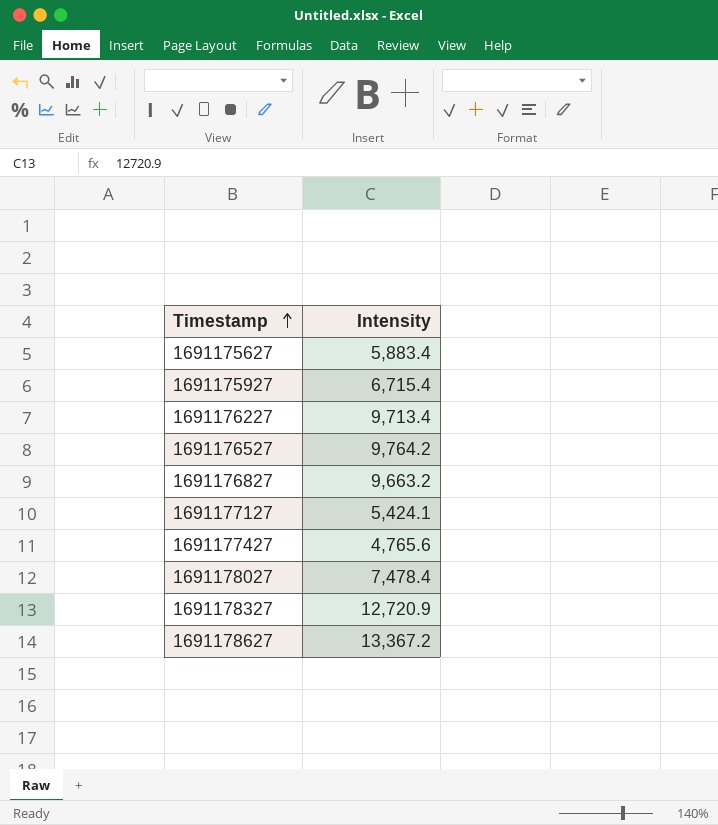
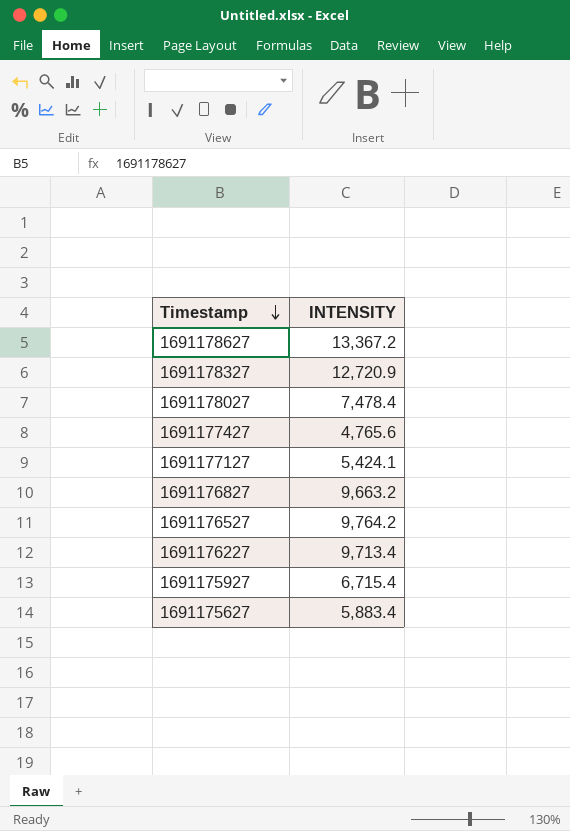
row order: Timestamp ascending -> Timestamp descending
column name: Intensity -> INTENSITY

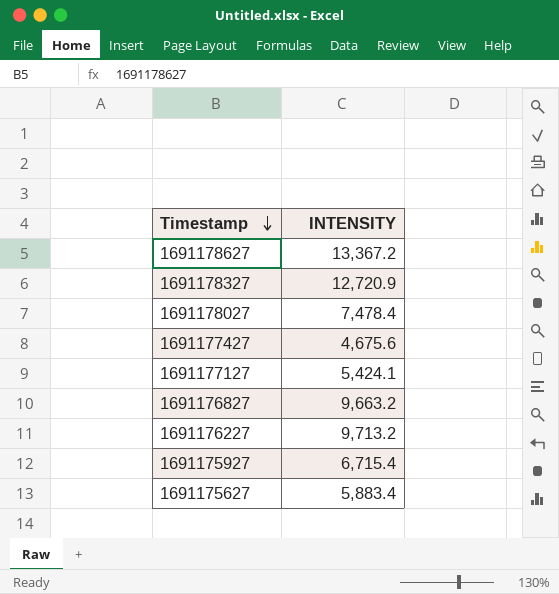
row 1691176527: 9,764.2 -> none
1691177427 | INTENSITY: 4,765.6 -> 4,675.6
1691176227 | INTENSITY: 9,713.4 -> 9,713.2

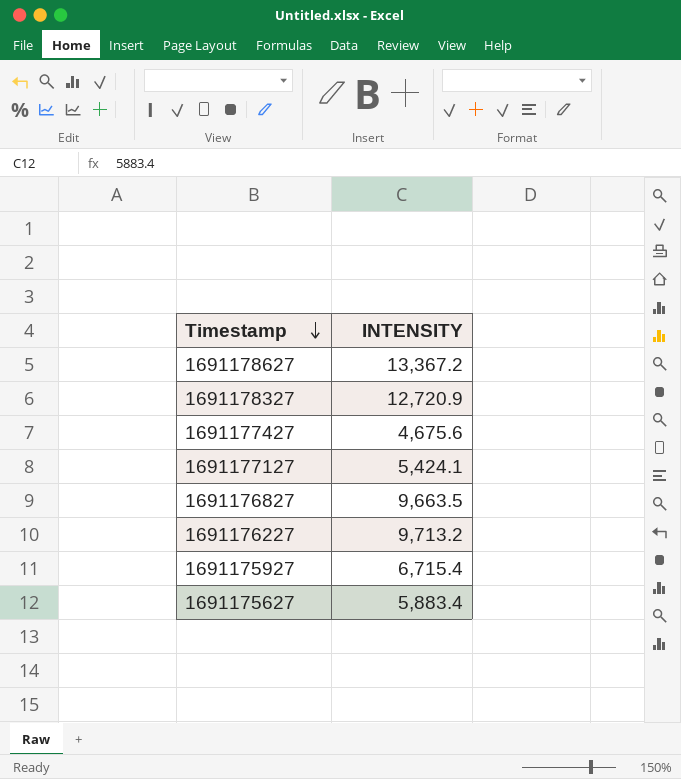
row 1691178027: 7,478.4 -> none
1691176827 | INTENSITY: 9,663.2 -> 9,663.5

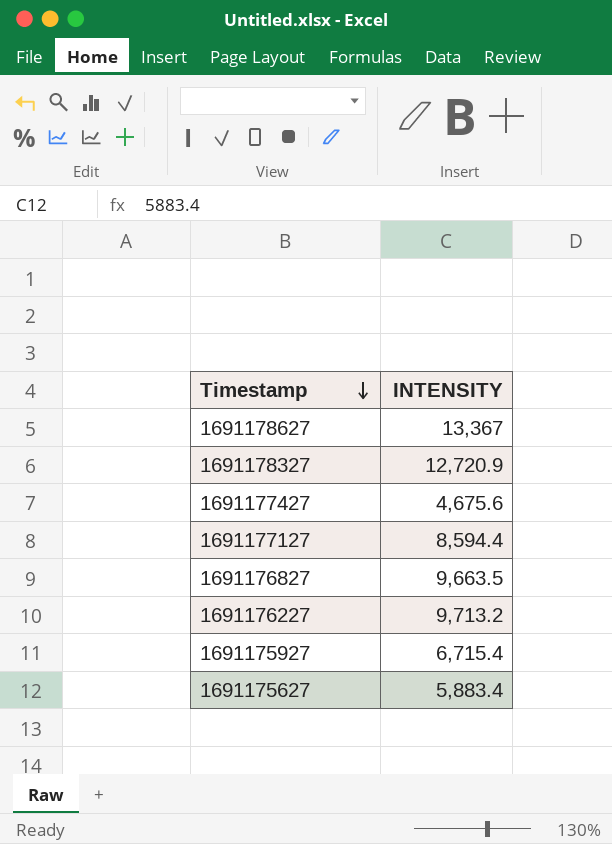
1691178627 | INTENSITY: 13,367.2 -> 13,367
1691177127 | INTENSITY: 5,424.1 -> 8,594.4

